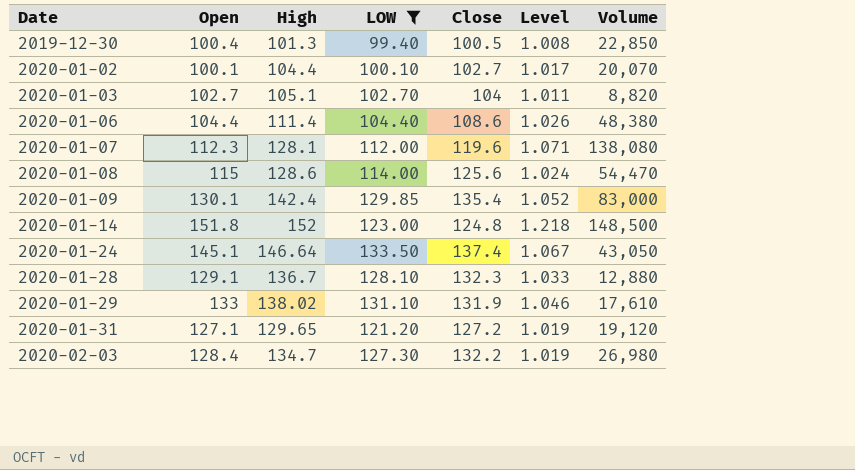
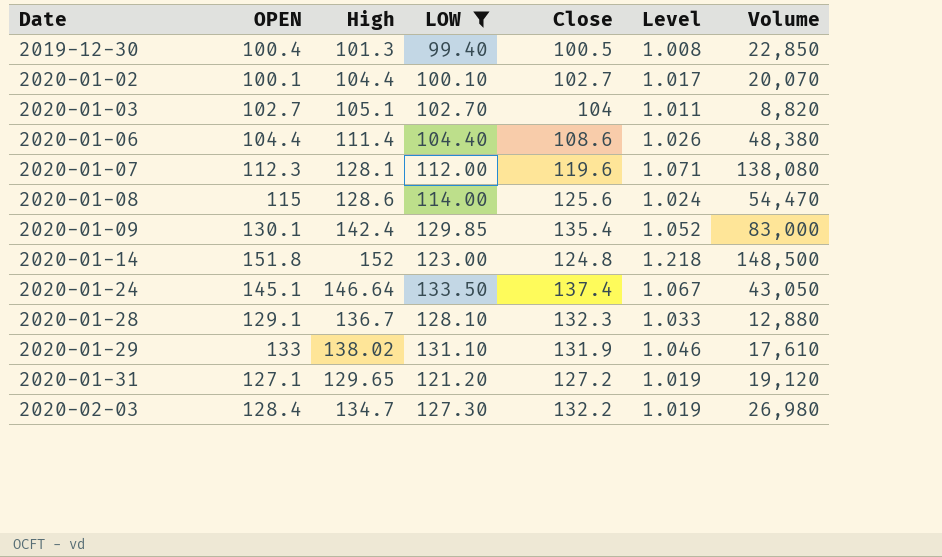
column name: Open -> OPEN

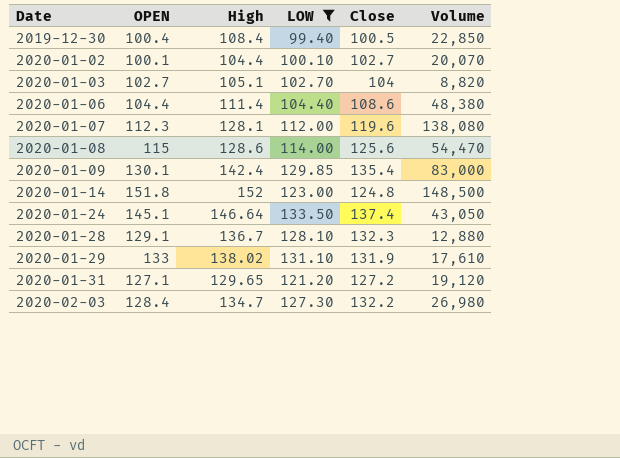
column Level | formula: [High] / [Close] -> none
2019-12-30 | High: 101.3 -> 108.4

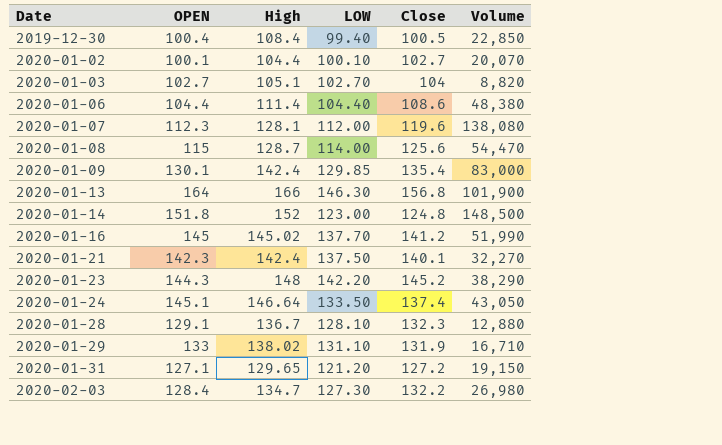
filter: LOW <= 133.50 -> none
2020-01-08 | High: 128.6 -> 128.7
2020-01-29 | Volume: 17,610 -> 16,710
2020-01-31 | Volume: 19,120 -> 19,150

